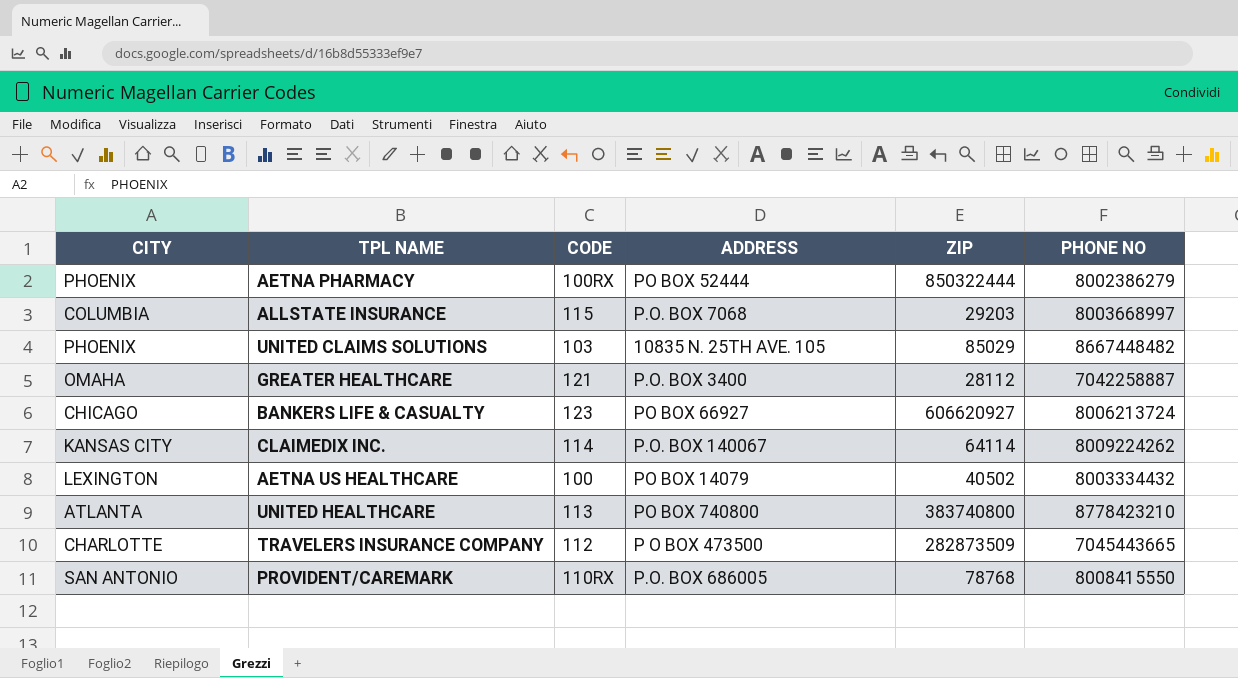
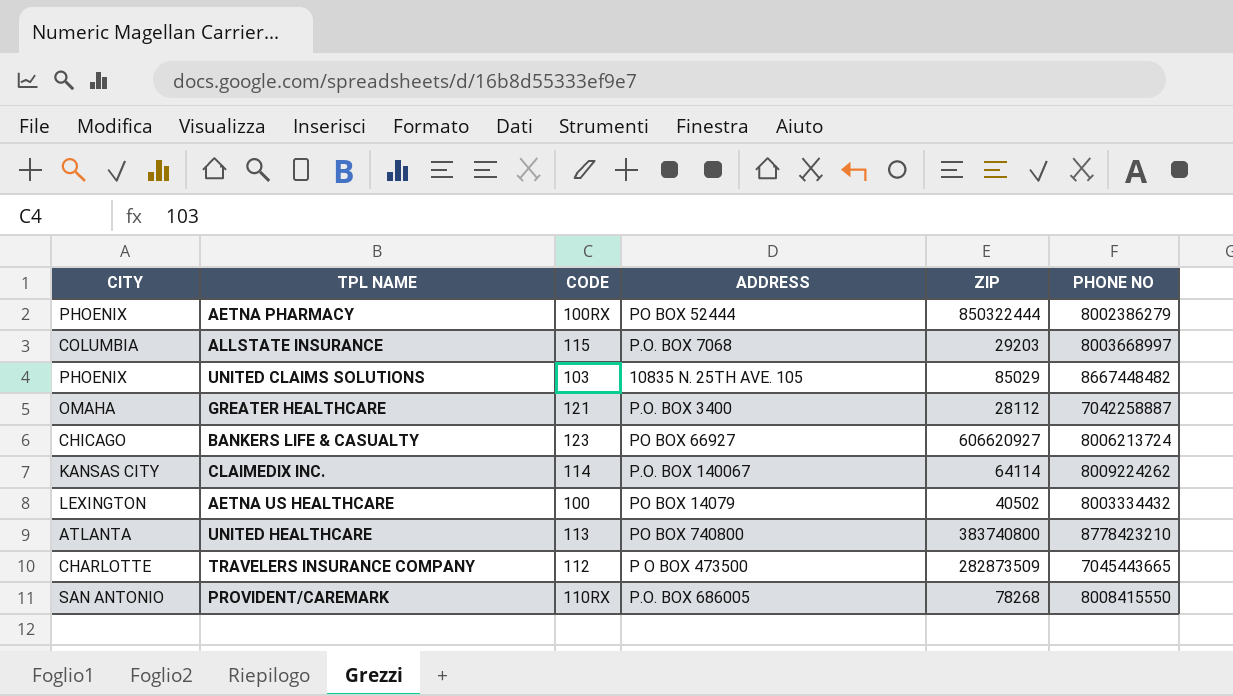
PROVIDENT/CAREMARK | ZIP: 78768 -> 78268

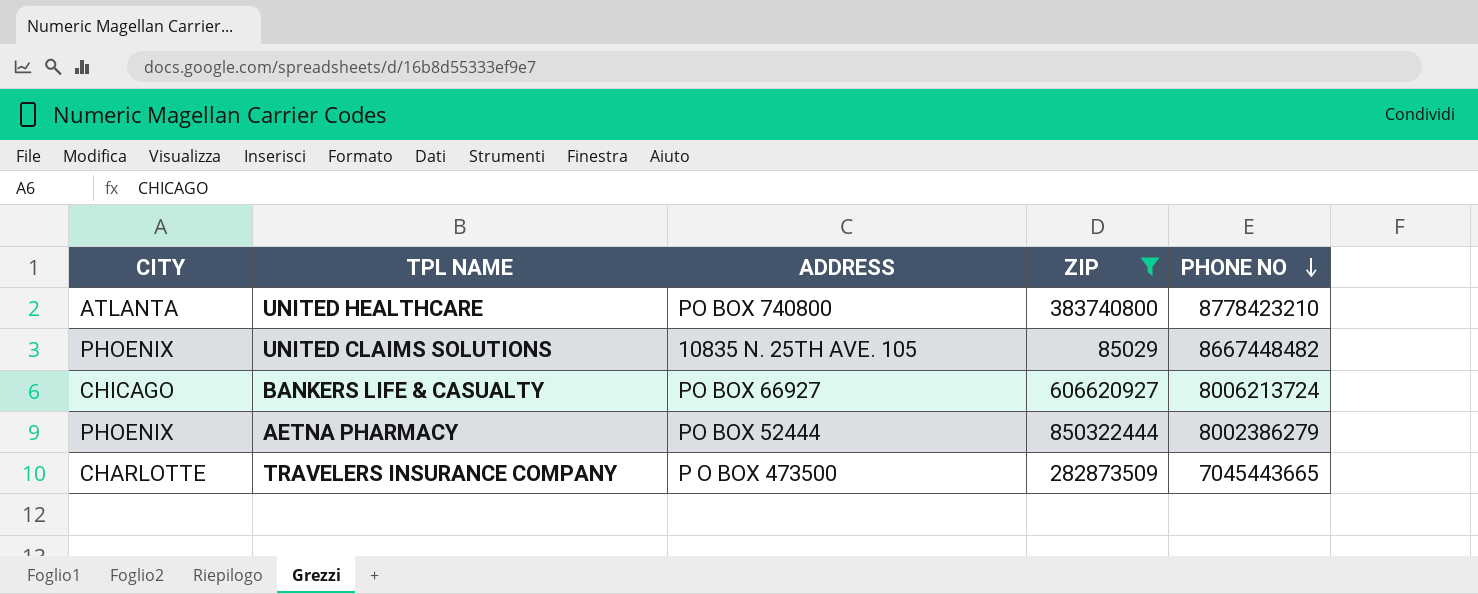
filter: none -> ZIP >= 85029
row order: none -> PHONE NO descending
column CODE | position: 3 -> none

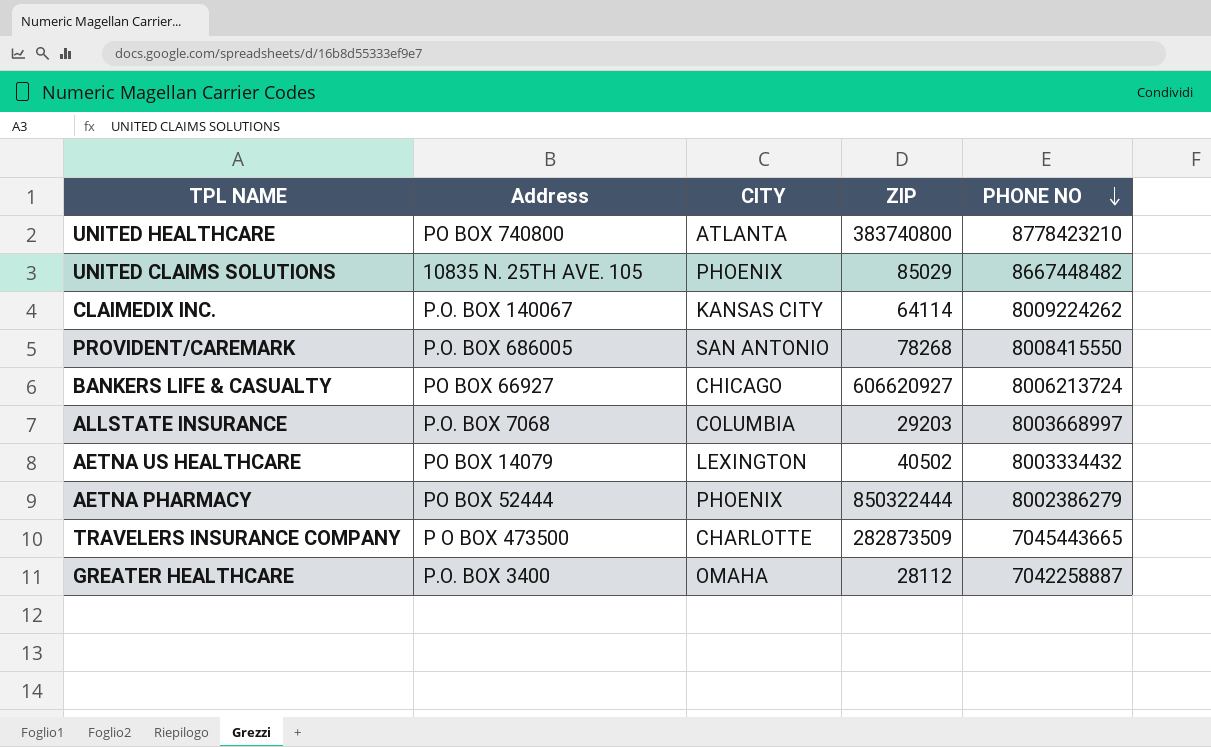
filter: ZIP >= 85029 -> none
column name: ADDRESS -> Address
column CITY | position: 1 -> 3

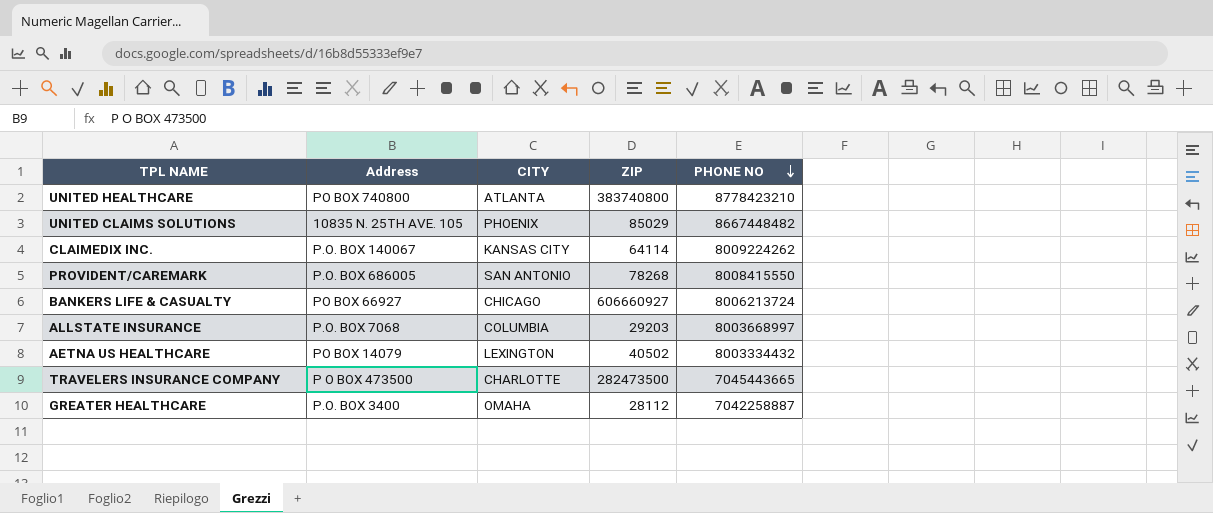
row AETNA PHARMACY: PO BOX 52444 | PHOENIX | 850322444 | 8002386279 -> none
BANKERS LIFE & CASUALTY | ZIP: 606620927 -> 606660927
TRAVELERS INSURANCE COMPANY | ZIP: 282873509 -> 282473500

